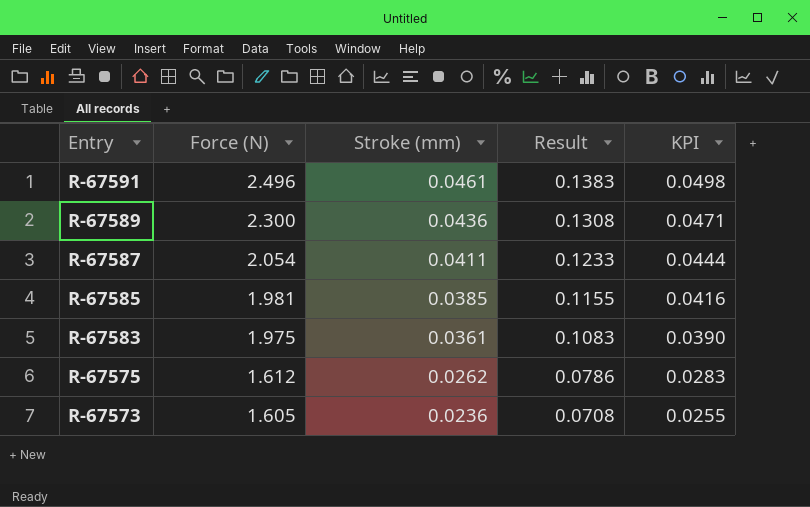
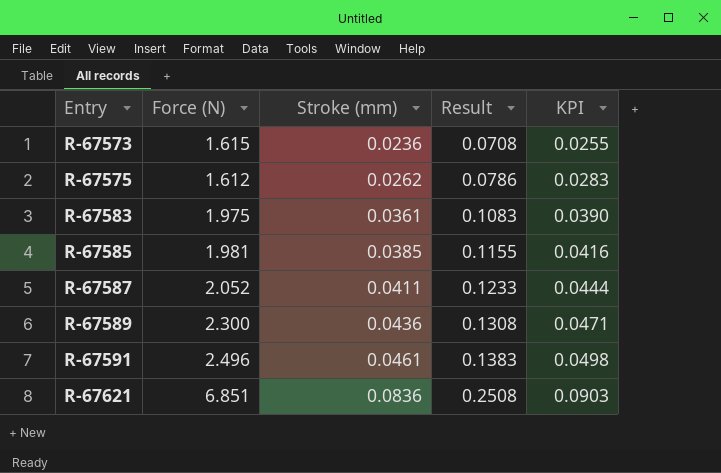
row order: Entry descending -> Entry ascending
R-67573 | Force (N): 1.605 -> 1.615
R-67587 | Force (N): 2.054 -> 2.052
row R-67621: none -> 6.851 | 0.0836 | 0.2508 | 0.0903

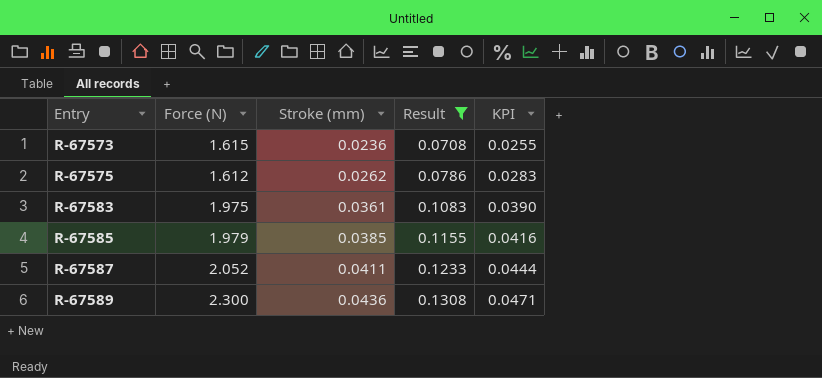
filter: none -> Result <= 0.1308
R-67585 | Force (N): 1.981 -> 1.979

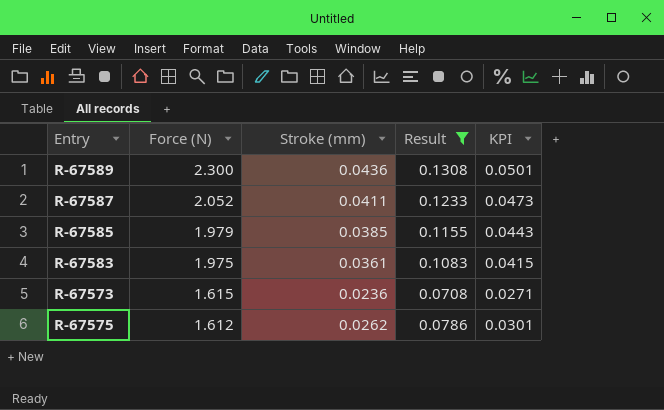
row order: Entry ascending -> Force (N) descending
column KPI | formula: [Stroke (mm)] * 1.08 -> [Stroke (mm)] * 1.15

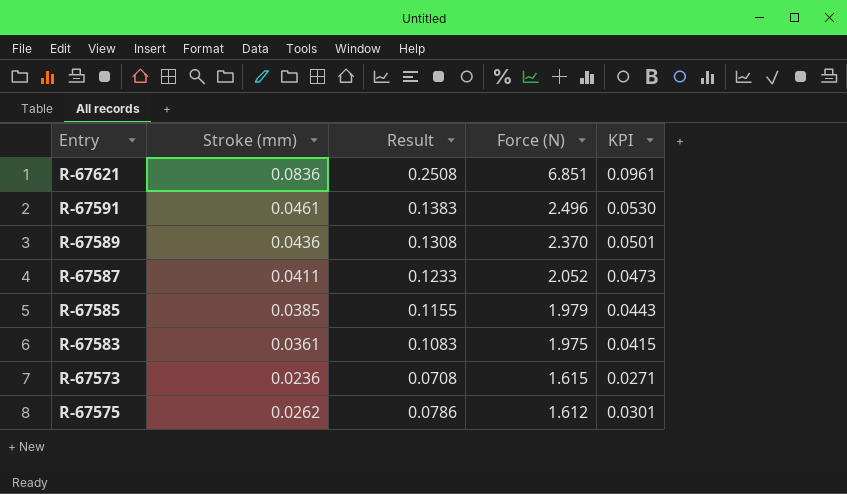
filter: Result <= 0.1308 -> none
column Force (N) | position: 2 -> 4
R-67589 | Force (N): 2.300 -> 2.370

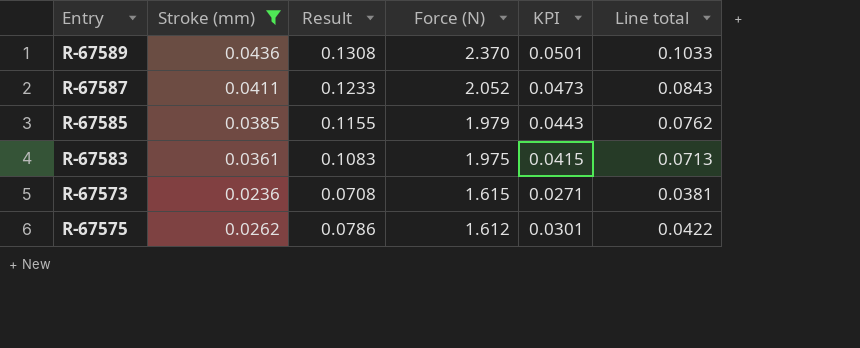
filter: none -> Stroke (mm) <= 0.0436
column Line total | formula: none -> [Stroke (mm)] * [Force (N)]

